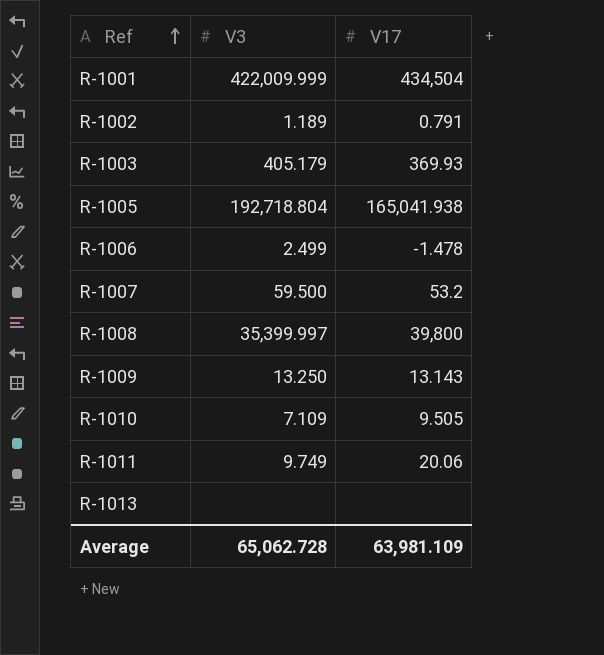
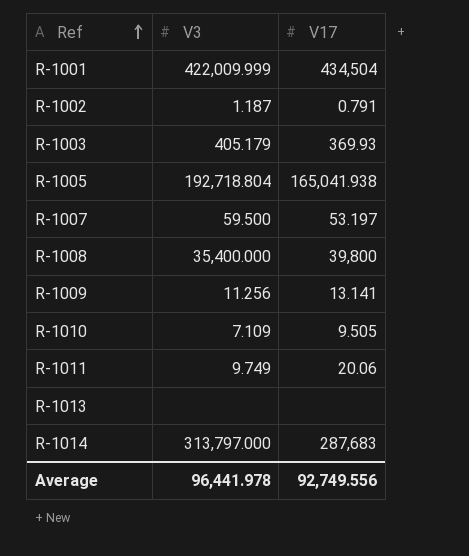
row R-1006: 2.499 | -1.478 -> none
R-1002 | V3: 1.189 -> 1.187
R-1007 | V17: 53.2 -> 53.197
R-1008 | V3: 35,399.997 -> 35,400.000
R-1009 | V3: 13.250 -> 11.256
R-1009 | V17: 13.143 -> 13.141
row R-1014: none -> 313,797.000 | 287,683
Average | V3: 65,062.728 -> 96,441.978
Average | V17: 63,981.109 -> 92,749.556

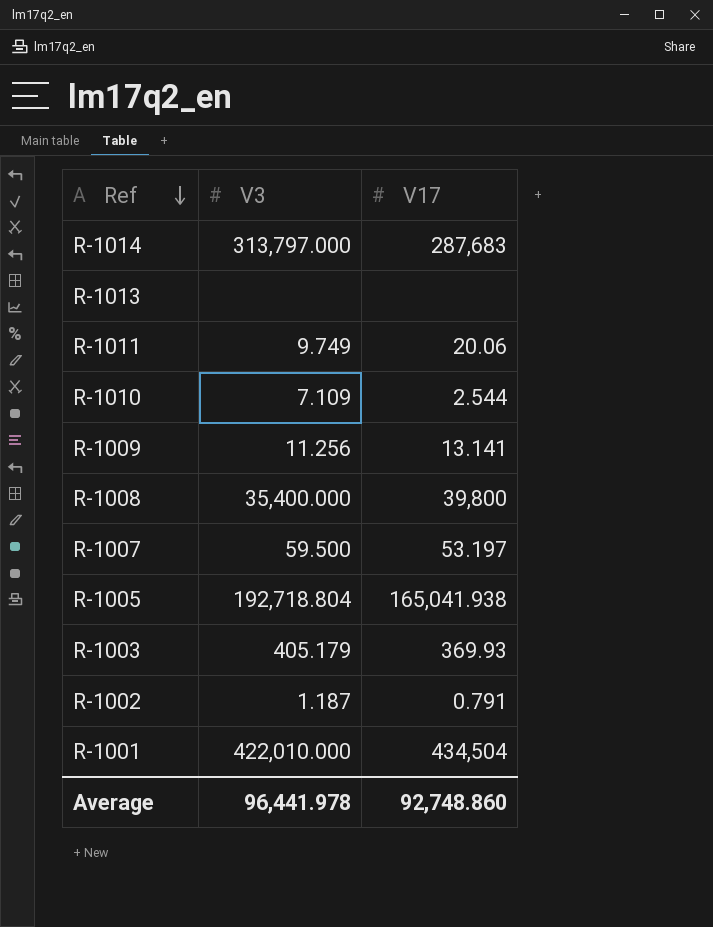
row order: Ref ascending -> Ref descending
R-1010 | V17: 9.505 -> 2.544
R-1001 | V3: 422,009.999 -> 422,010.000
Average | V17: 92,749.556 -> 92,748.860

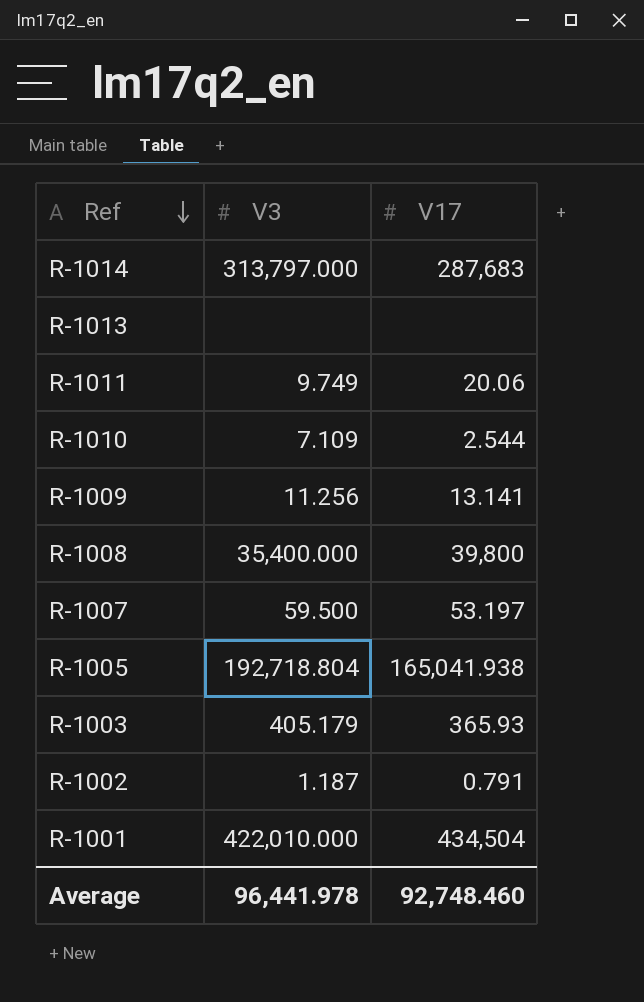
R-1003 | V17: 369.93 -> 365.93
Average | V17: 92,748.860 -> 92,748.460

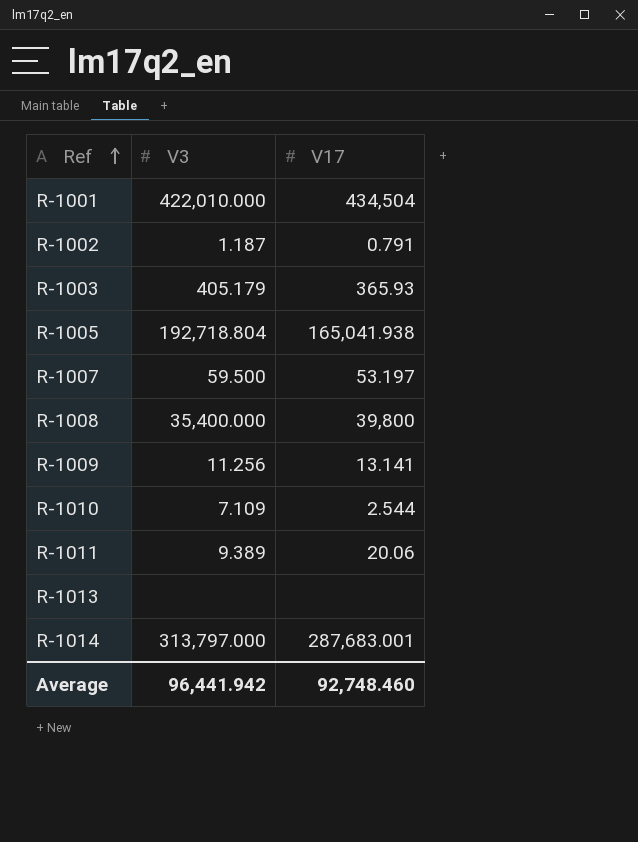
row order: Ref descending -> Ref ascending
R-1011 | V3: 9.749 -> 9.389
R-1014 | V17: 287,683 -> 287,683.001
Average | V3: 96,441.978 -> 96,441.942

